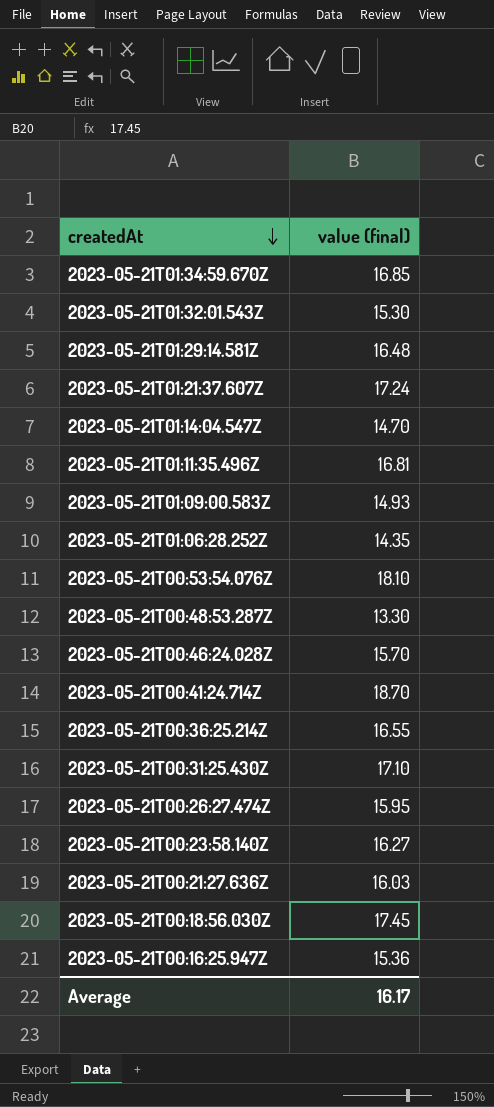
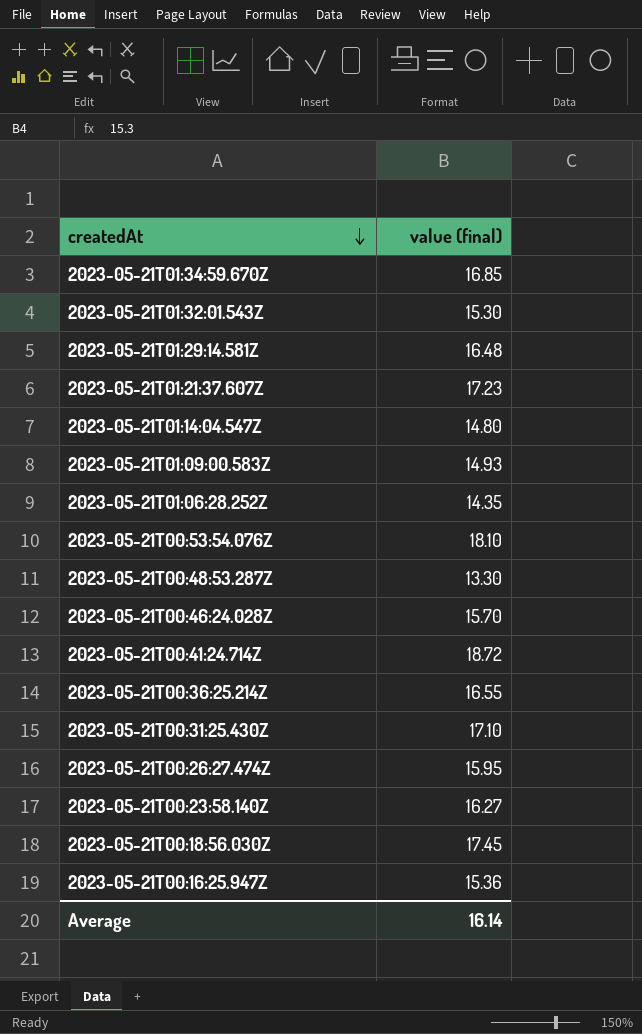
row 2023-05-21T01:11:35.496Z: 16.81 -> none
row 2023-05-21T00:21:27.636Z: 16.03 -> none
2023-05-21T01:21:37.607Z | value (final): 17.24 -> 17.23
2023-05-21T01:14:04.547Z | value (final): 14.70 -> 14.80
2023-05-21T00:41:24.714Z | value (final): 18.70 -> 18.72
Average | value (final): 16.17 -> 16.14

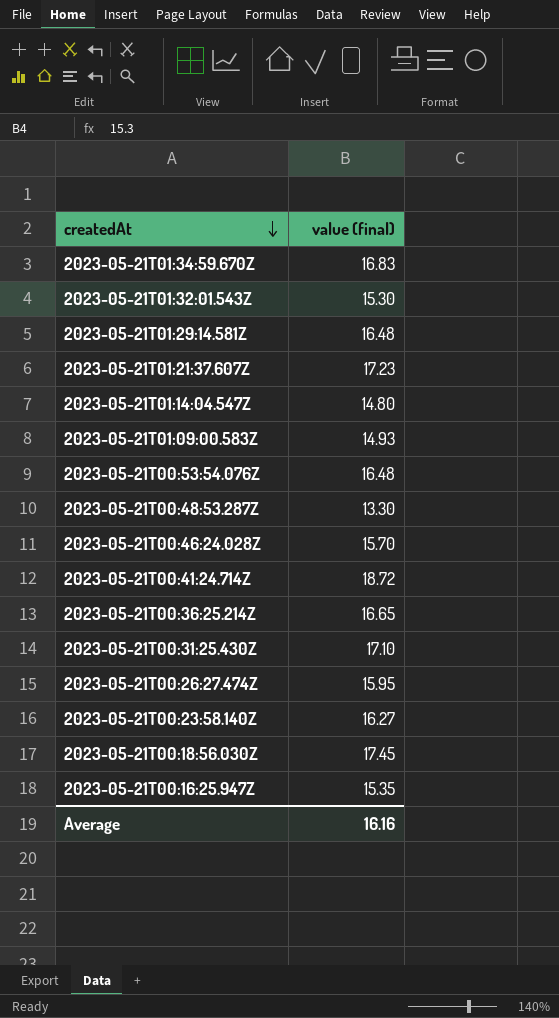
row 2023-05-21T01:06:28.252Z: 14.35 -> none
2023-05-21T01:34:59.670Z | value (final): 16.85 -> 16.83
2023-05-21T00:53:54.076Z | value (final): 18.10 -> 16.48
2023-05-21T00:36:25.214Z | value (final): 16.55 -> 16.65
2023-05-21T00:16:25.947Z | value (final): 15.36 -> 15.35
Average | value (final): 16.14 -> 16.16

